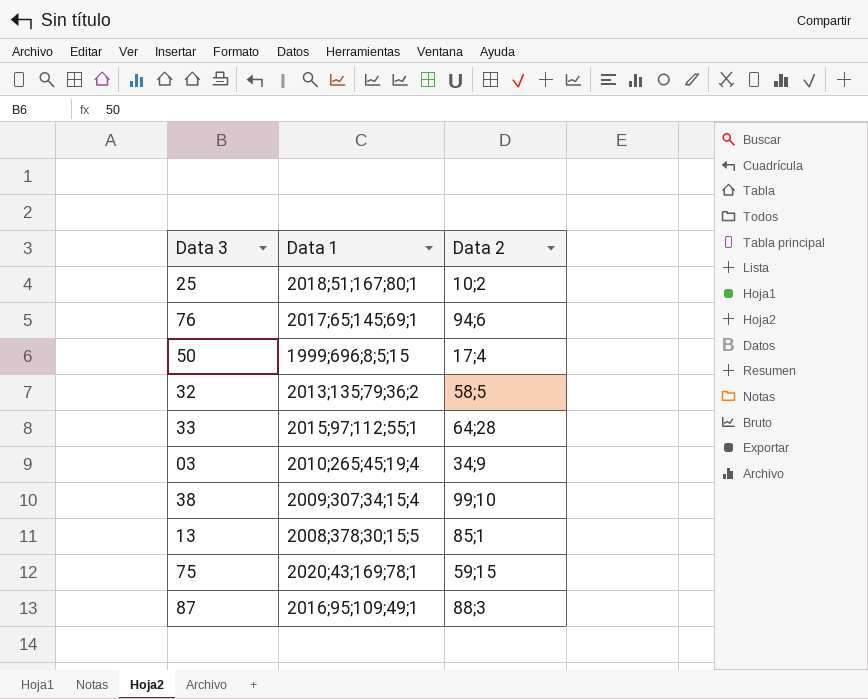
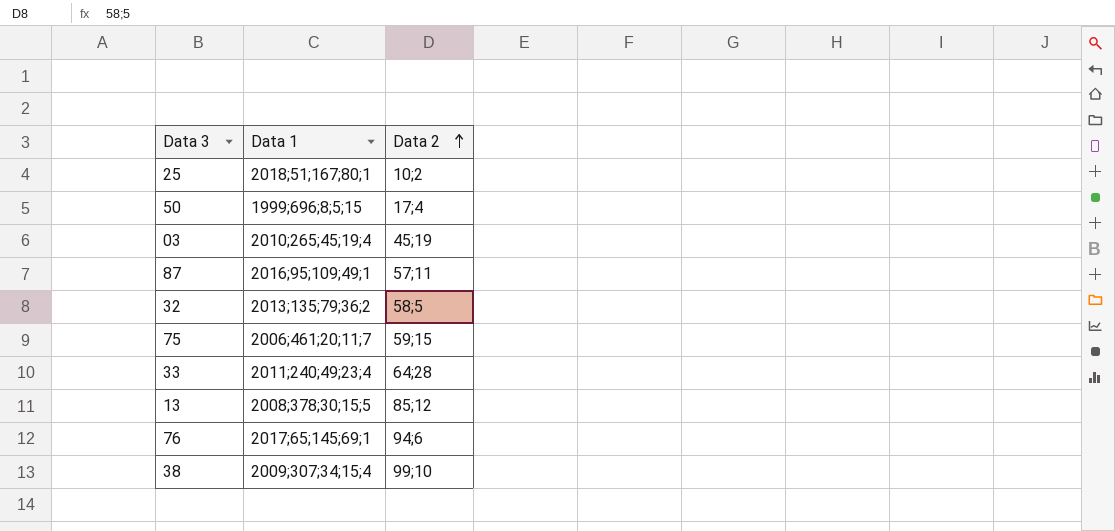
row order: none -> Data 2 ascending
03 | Data 2: 34;9 -> 45;19
87 | Data 2: 88;3 -> 57;11
75 | Data 1: 2020;43;169;78;1 -> 2006;461;20;11;7
33 | Data 1: 2015;97;112;55;1 -> 2011;240;49;23;4
13 | Data 2: 85;1 -> 85;12

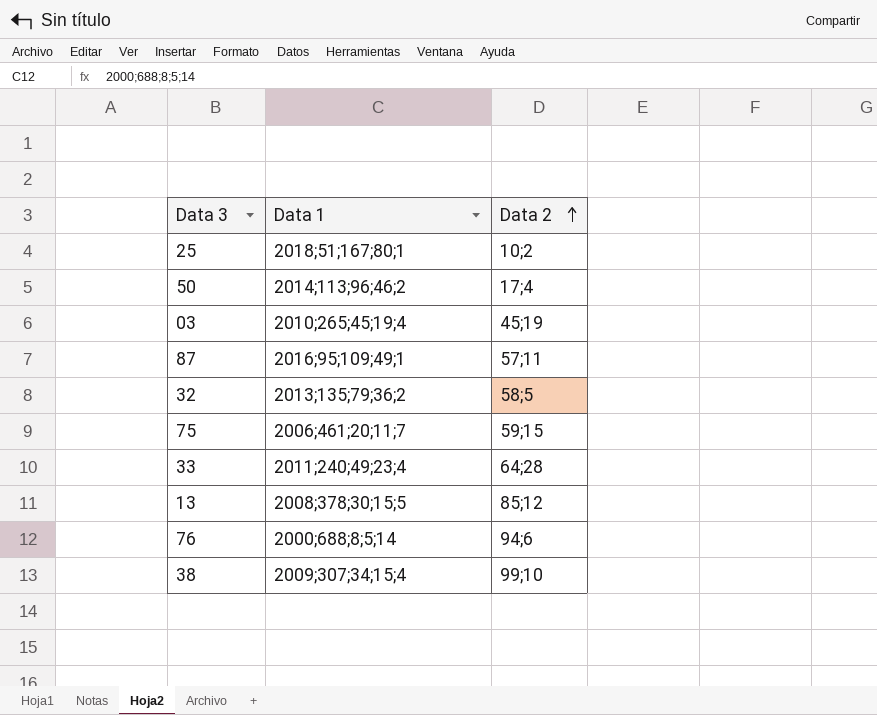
50 | Data 1: 1999;696;8;5;15 -> 2014;113;96;46;2
76 | Data 1: 2017;65;145;69;1 -> 2000;688;8;5;14

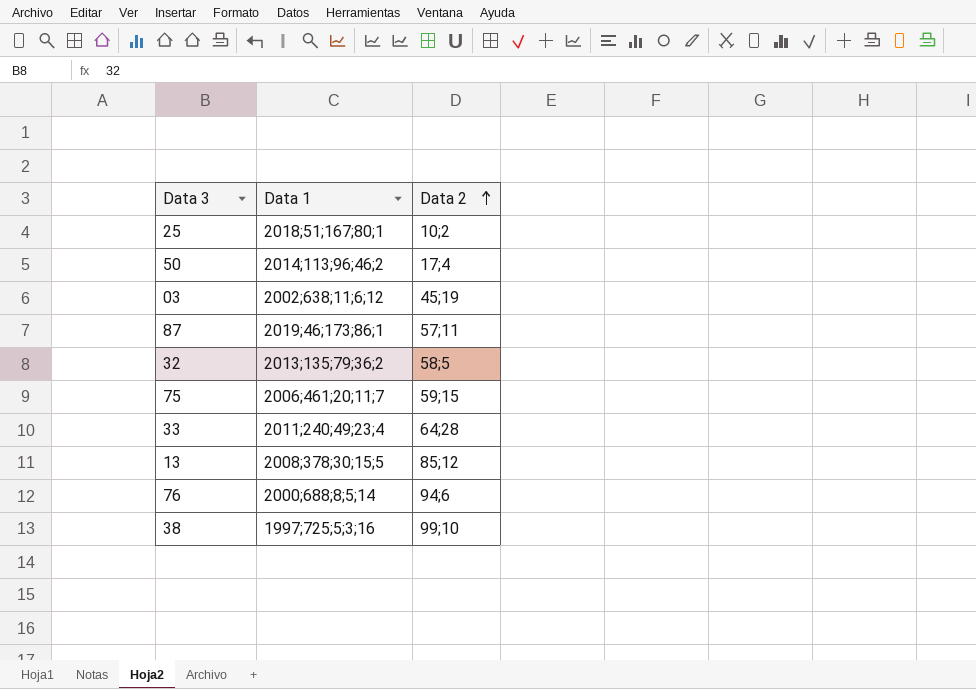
03 | Data 1: 2010;265;45;19;4 -> 2002;638;11;6;12
87 | Data 1: 2016;95;109;49;1 -> 2019;46;173;86;1
38 | Data 1: 2009;307;34;15;4 -> 1997;725;5;3;16

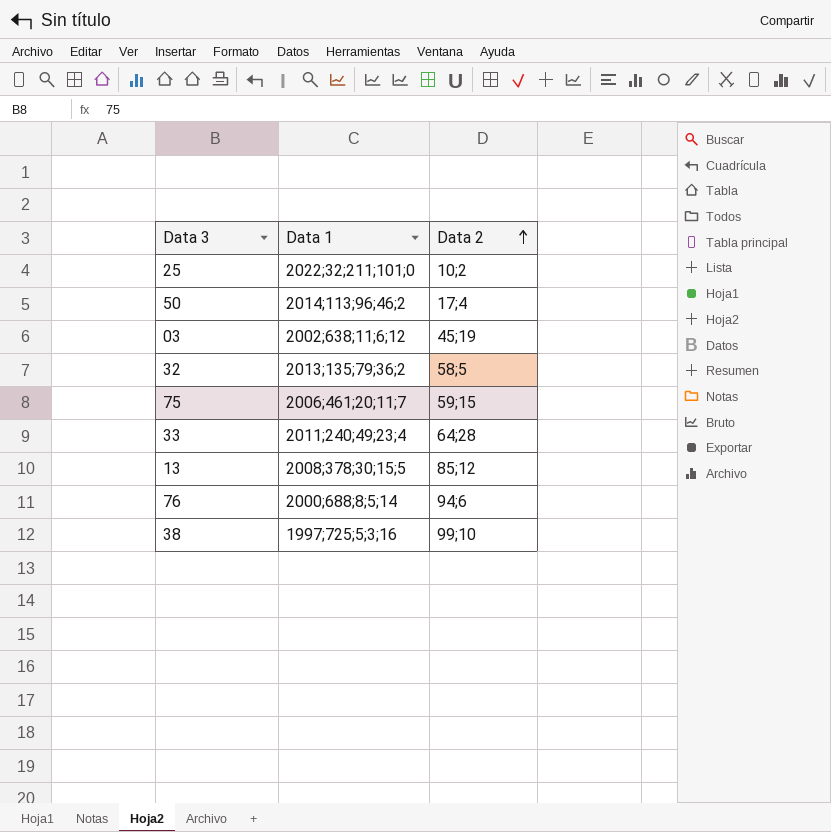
row 87: 2019;46;173;86;1 | 57;11 -> none
25 | Data 1: 2018;51;167;80;1 -> 2022;32;211;101;0

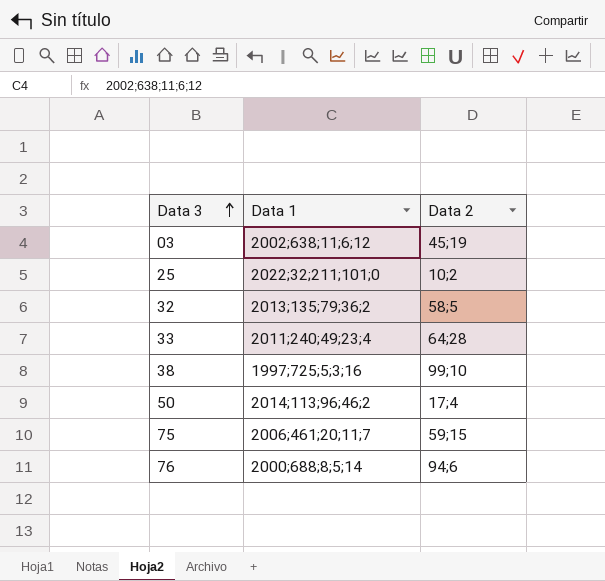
row order: Data 2 ascending -> Data 3 ascending
row 13: 2008;378;30;15;5 | 85;12 -> none

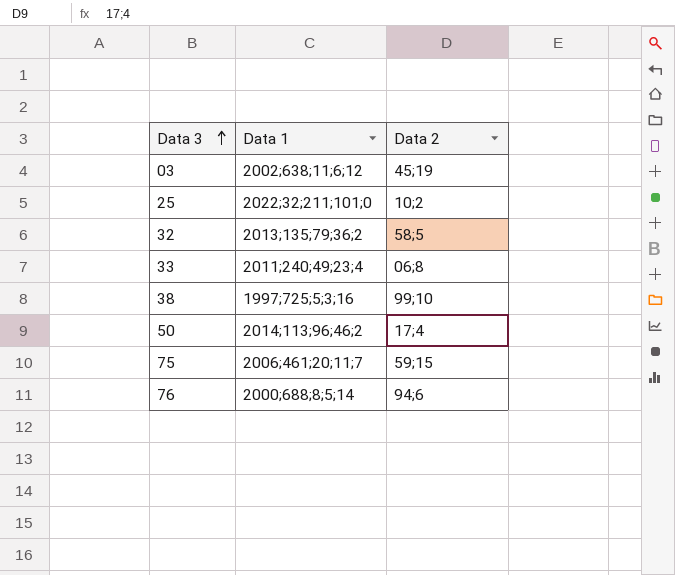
33 | Data 2: 64;28 -> 06;8

